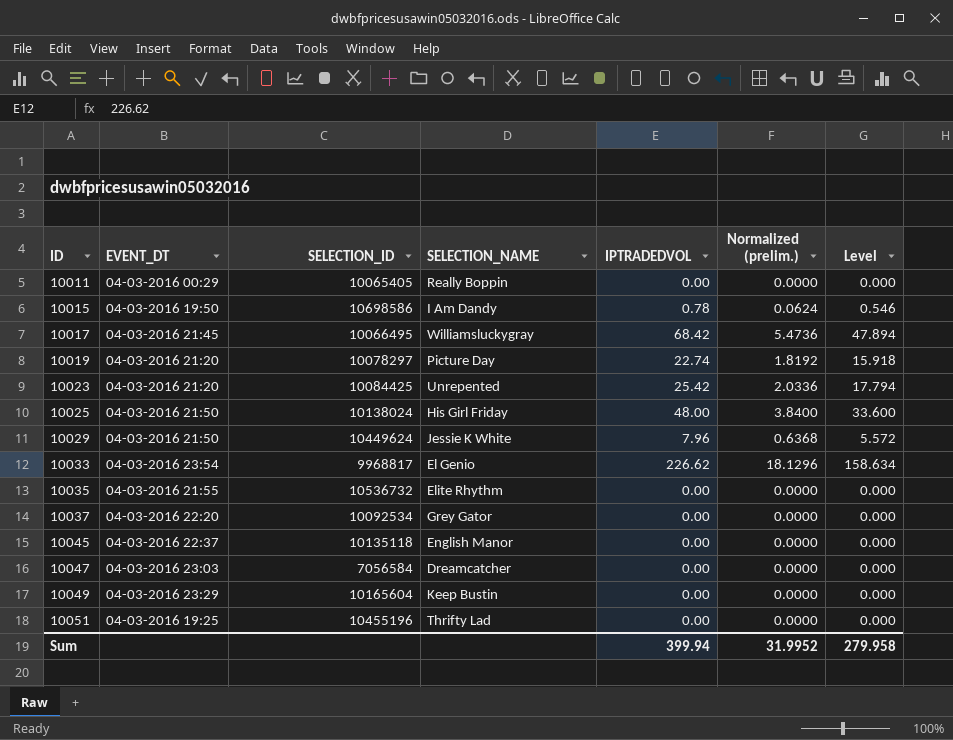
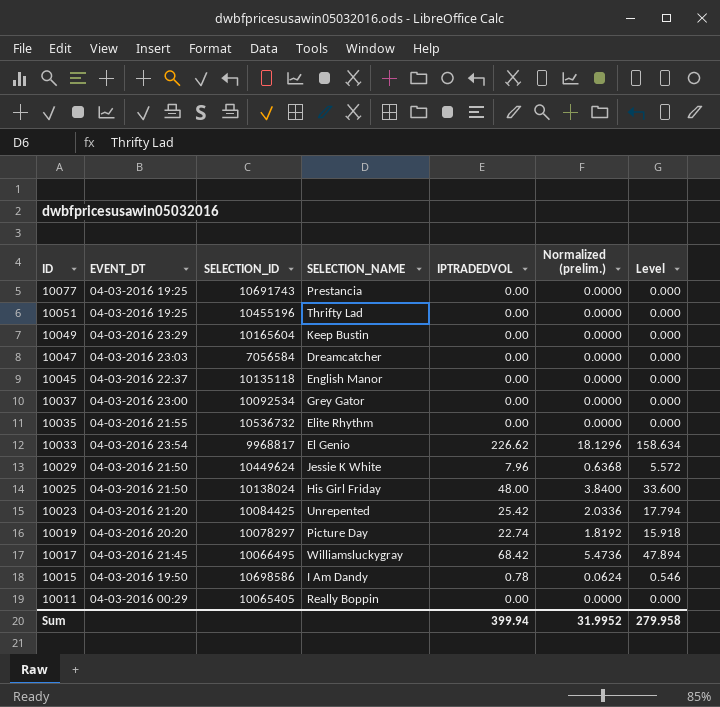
row order: ID ascending -> ID descending
row 10077: none -> 04-03-2016 19:25 | 10691743 | Prestancia | 0.00 | 0.0000 | 0.000
10037 | EVENT_DT: 04-03-2016 22:20 -> 04-03-2016 23:00
10019 | EVENT_DT: 04-03-2016 21:20 -> 04-03-2016 20:20

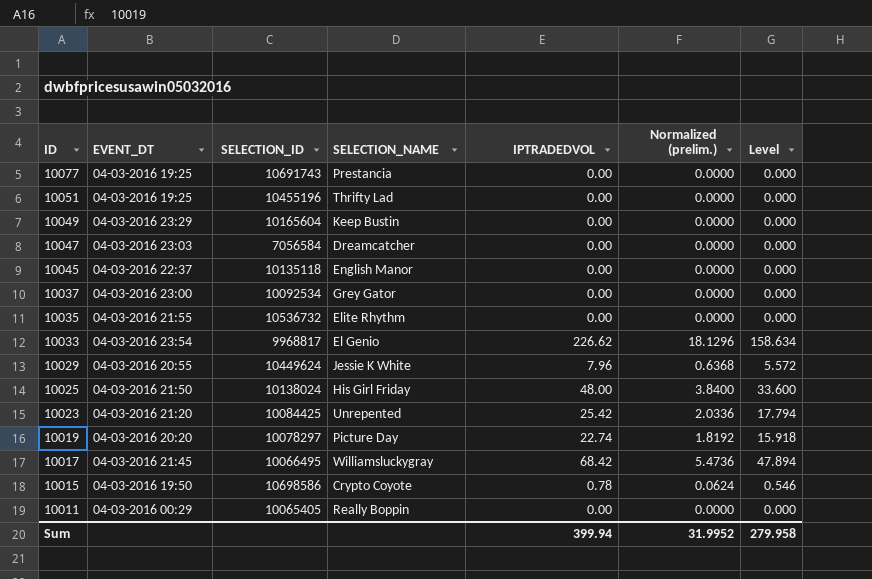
10029 | EVENT_DT: 04-03-2016 21:50 -> 04-03-2016 20:55
10015 | SELECTION_NAME: I Am Dandy -> Crypto Coyote

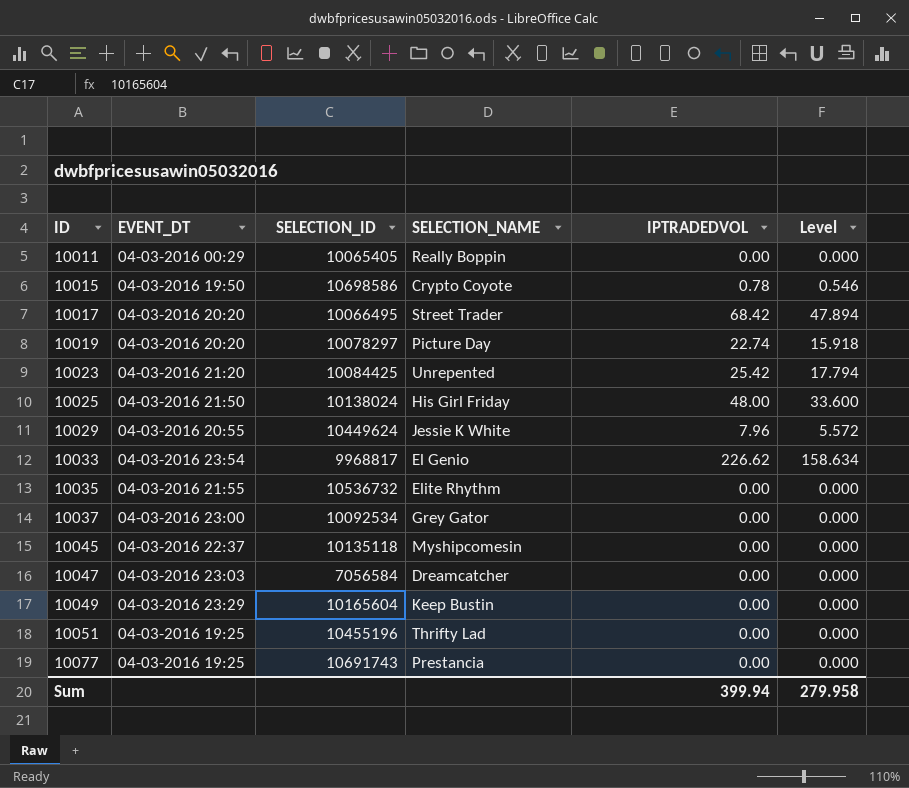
row order: ID descending -> ID ascending
column Normalized (prelim.) | formula: [IPTRADEDVOL] * 0.08 -> none
10017 | EVENT_DT: 04-03-2016 21:45 -> 04-03-2016 20:20
10017 | SELECTION_NAME: Williamsluckygray -> Street Trader
10045 | SELECTION_NAME: English Manor -> Myshipcomesin

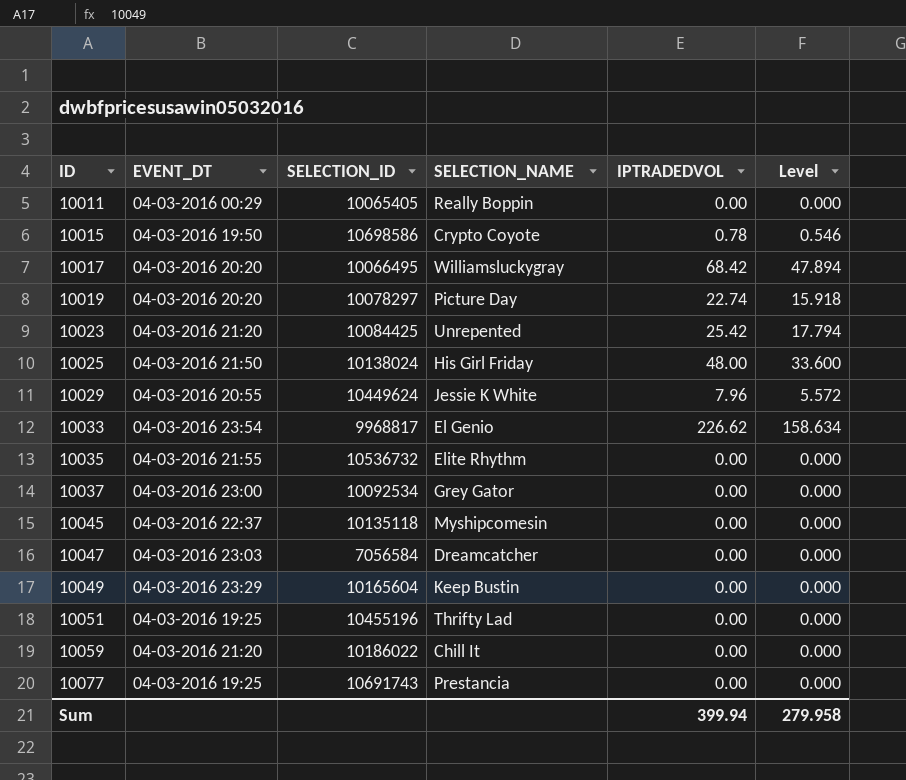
10017 | SELECTION_NAME: Street Trader -> Williamsluckygray
row 10059: none -> 04-03-2016 21:20 | 10186022 | Chill It | 0.00 | 0.000

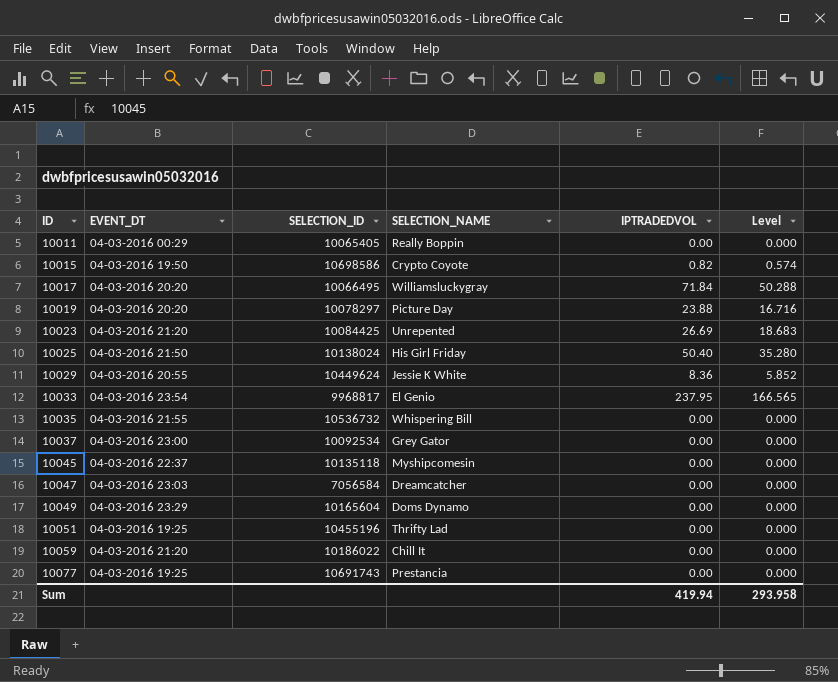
10015 | IPTRADEDVOL: 0.78 -> 0.82
10015 | Level: 0.546 -> 0.574
10017 | IPTRADEDVOL: 68.42 -> 71.84
10017 | Level: 47.894 -> 50.288
10019 | IPTRADEDVOL: 22.74 -> 23.88
10019 | Level: 15.918 -> 16.716
10023 | IPTRADEDVOL: 25.42 -> 26.69
10023 | Level: 17.794 -> 18.683
10025 | IPTRADEDVOL: 48.00 -> 50.40
10025 | Level: 33.600 -> 35.280
10029 | IPTRADEDVOL: 7.96 -> 8.36
10029 | Level: 5.572 -> 5.852
10033 | IPTRADEDVOL: 226.62 -> 237.95
10033 | Level: 158.634 -> 166.565
10035 | SELECTION_NAME: Elite Rhythm -> Whispering Bill
10049 | SELECTION_NAME: Keep Bustin -> Doms Dynamo
Sum | IPTRADEDVOL: 399.94 -> 419.94
Sum | Level: 279.958 -> 293.958

